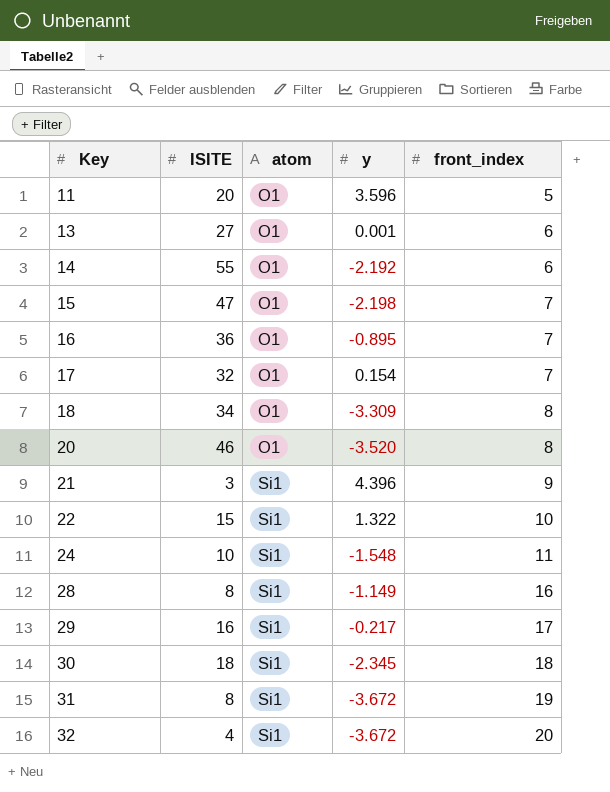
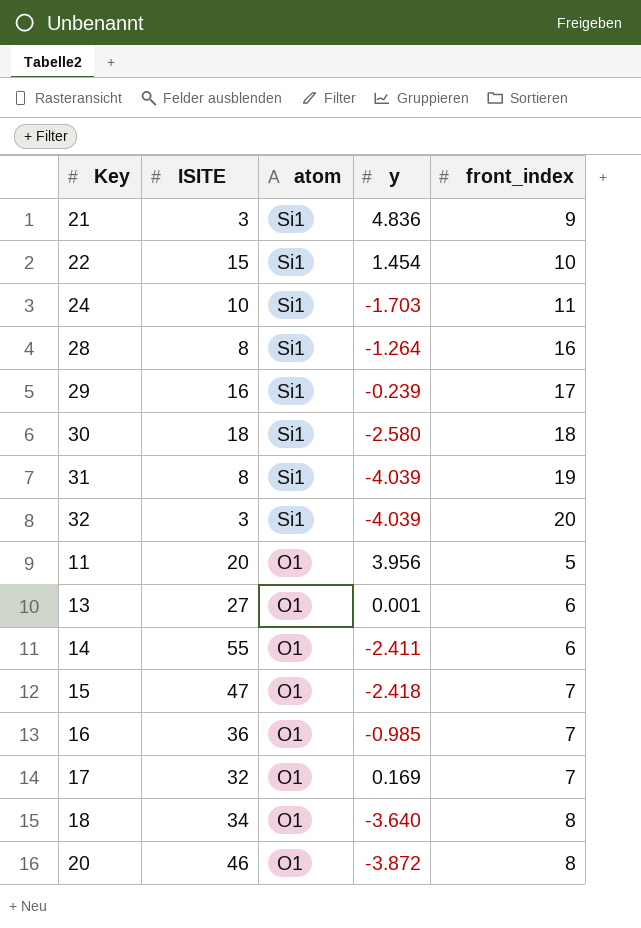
row order: Key ascending -> atom descending
21 | y: 4.396 -> 4.836
22 | y: 1.322 -> 1.454
24 | y: -1.548 -> -1.703
28 | y: -1.149 -> -1.264
29 | y: -0.217 -> -0.239
30 | y: -2.345 -> -2.580
31 | y: -3.672 -> -4.039
32 | ISITE: 4 -> 3
32 | y: -3.672 -> -4.039
11 | y: 3.596 -> 3.956
14 | y: -2.192 -> -2.411
15 | y: -2.198 -> -2.418
16 | y: -0.895 -> -0.985
17 | y: 0.154 -> 0.169
18 | y: -3.309 -> -3.640
20 | y: -3.520 -> -3.872

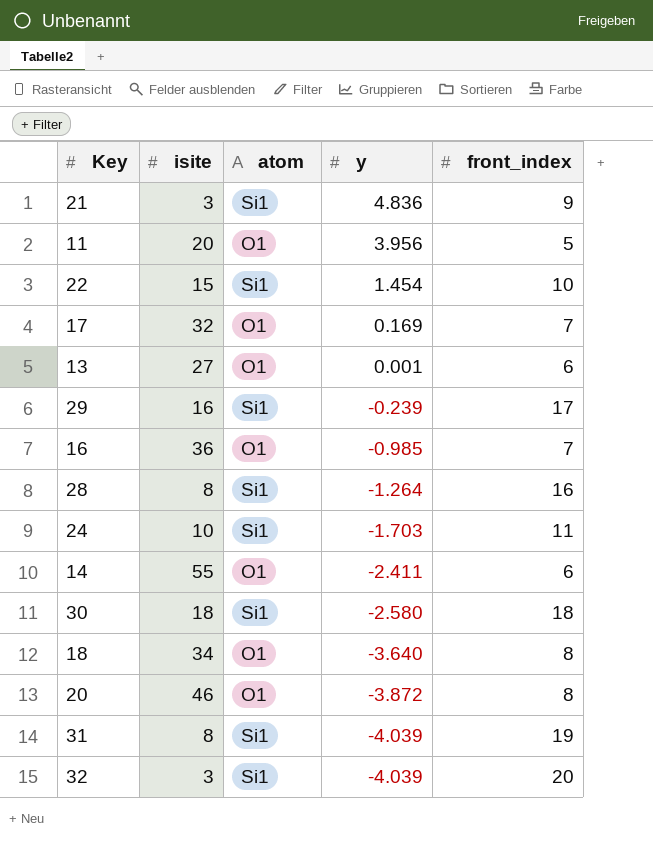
row order: atom descending -> y descending
column name: ISITE -> isite
row 15: 47 | O1 | -2.418 | 7 -> none

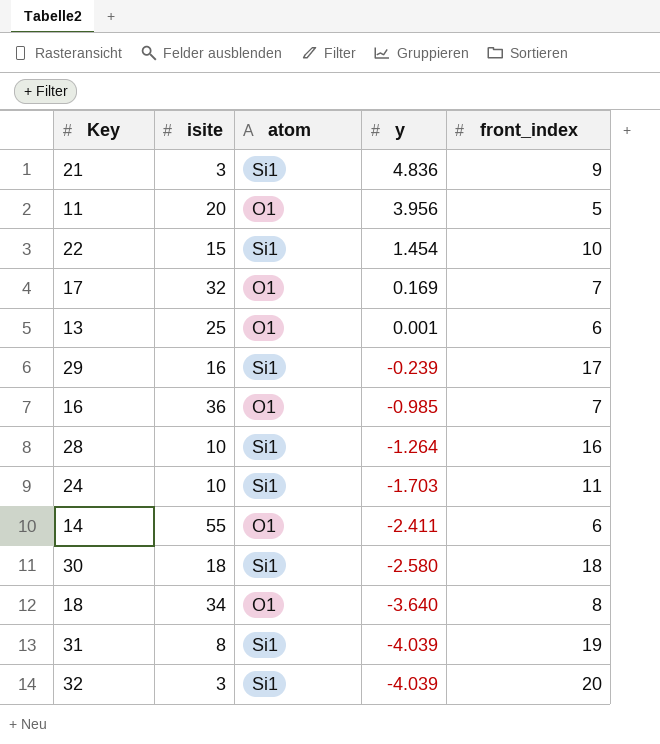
row 20: 46 | O1 | -3.872 | 8 -> none
13 | isite: 27 -> 25
28 | isite: 8 -> 10

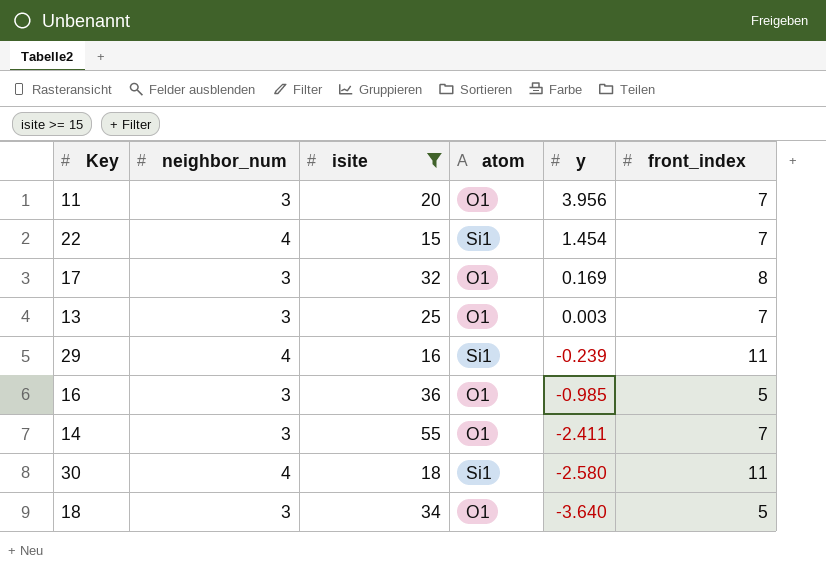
filter: none -> isite >= 15
column neighbor_num | position: none -> 2
11 | front_index: 5 -> 7
22 | front_index: 10 -> 7
17 | front_index: 7 -> 8
13 | y: 0.001 -> 0.003
13 | front_index: 6 -> 7
29 | front_index: 17 -> 11
16 | front_index: 7 -> 5
14 | front_index: 6 -> 7
30 | front_index: 18 -> 11
18 | front_index: 8 -> 5

